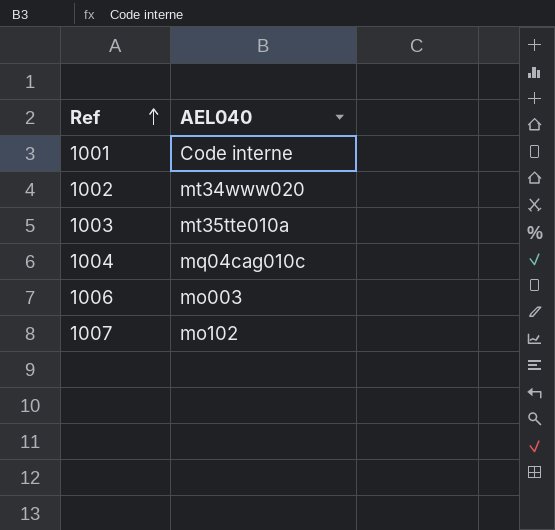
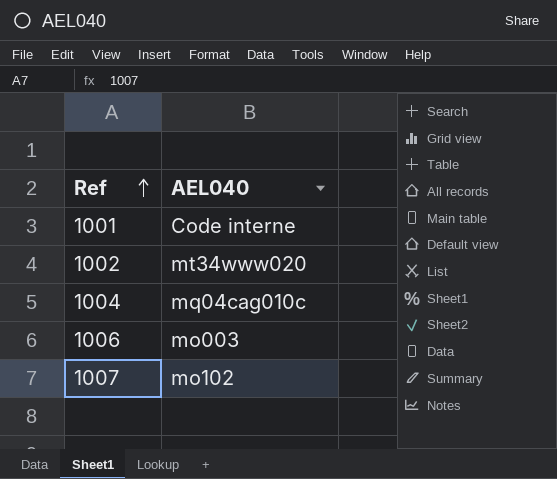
row 1003: mt35tte010a -> none

